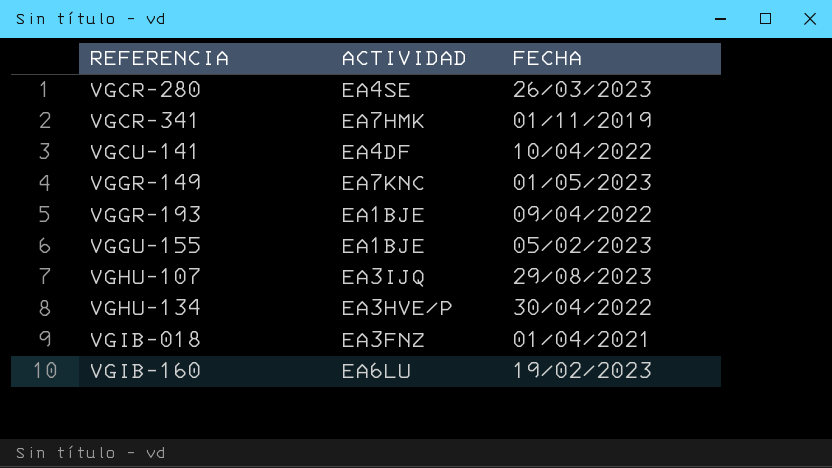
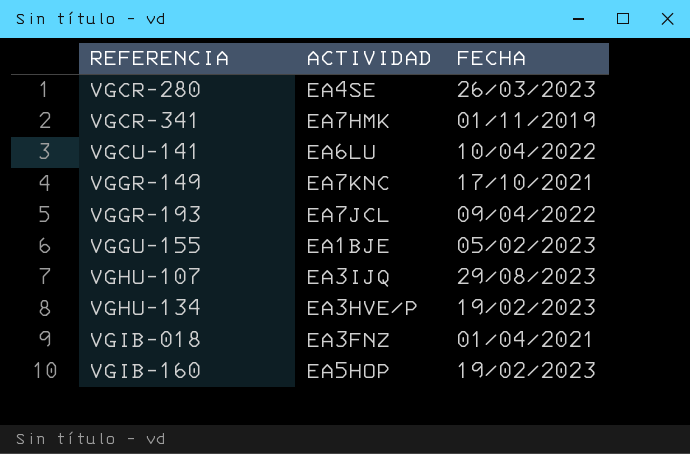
VGCU-141 | ACTIVIDAD: EA4DF -> EA6LU
VGGR-149 | FECHA: 01/05/2023 -> 17/10/2021
VGGR-193 | ACTIVIDAD: EA1BJE -> EA7JCL
VGHU-134 | FECHA: 30/04/2022 -> 19/02/2023
VGIB-160 | ACTIVIDAD: EA6LU -> EA5HOP

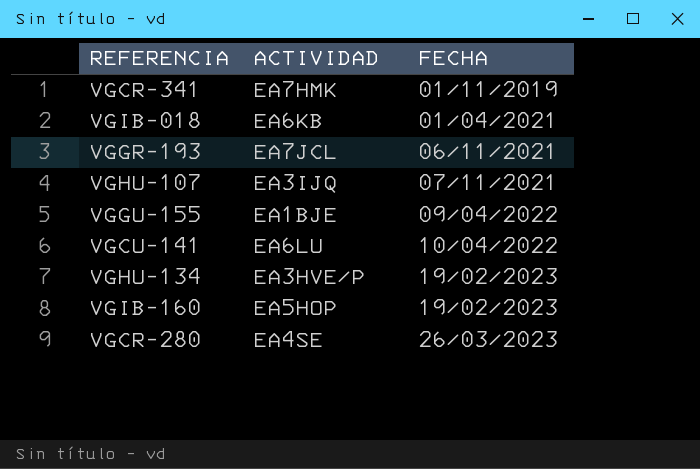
row order: REFERENCIA ascending -> FECHA ascending
row VGGR-149: EA7KNC | 17/10/2021 -> none
VGIB-018 | ACTIVIDAD: EA3FNZ -> EA6KB
VGGR-193 | FECHA: 09/04/2022 -> 06/11/2021
VGHU-107 | FECHA: 29/08/2023 -> 07/11/2021
VGGU-155 | FECHA: 05/02/2023 -> 09/04/2022

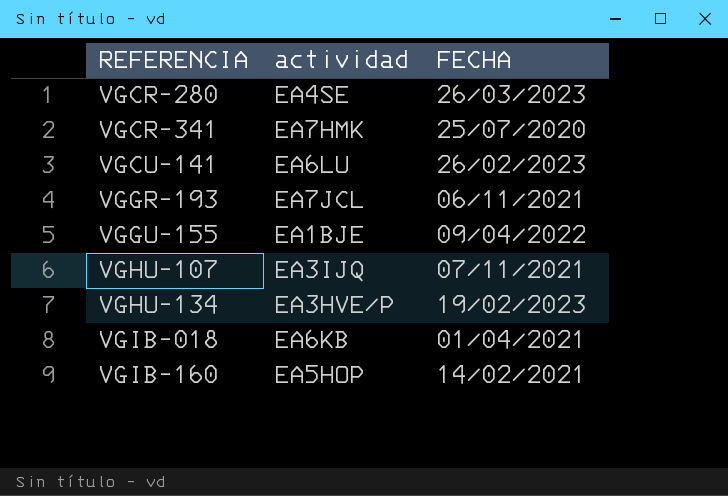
row order: FECHA ascending -> REFERENCIA ascending
column name: ACTIVIDAD -> actividad
VGCR-341 | FECHA: 01/11/2019 -> 25/07/2020
VGCU-141 | FECHA: 10/04/2022 -> 26/02/2023
VGIB-160 | FECHA: 19/02/2023 -> 14/02/2021

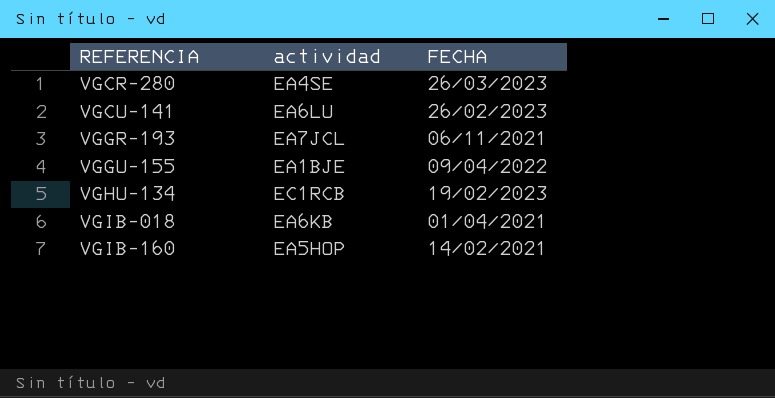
row VGCR-341: EA7HMK | 25/07/2020 -> none
row VGHU-107: EA3IJQ | 07/11/2021 -> none
VGHU-134 | actividad: EA3HVE/P -> EC1RCB

